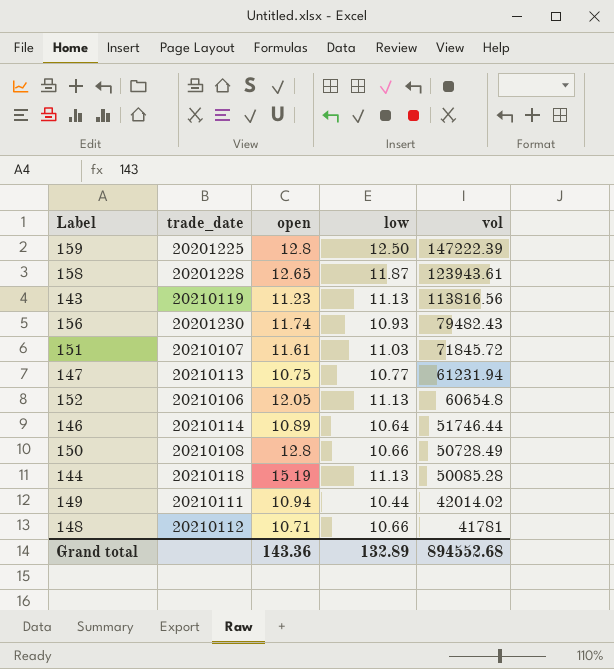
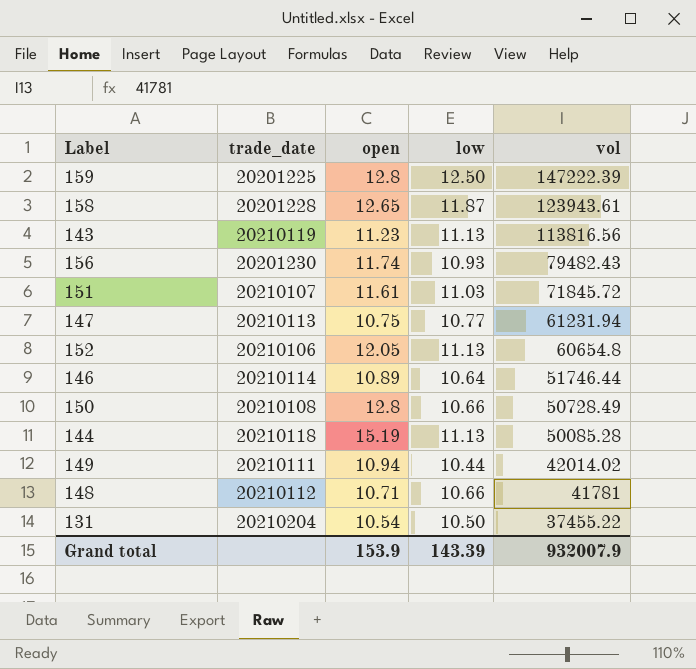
row 131: none -> 20210204 | 10.54 | 10.50 | 37455.22
Grand total | open: 143.36 -> 153.9
Grand total | low: 132.89 -> 143.39
Grand total | vol: 894552.68 -> 932007.9

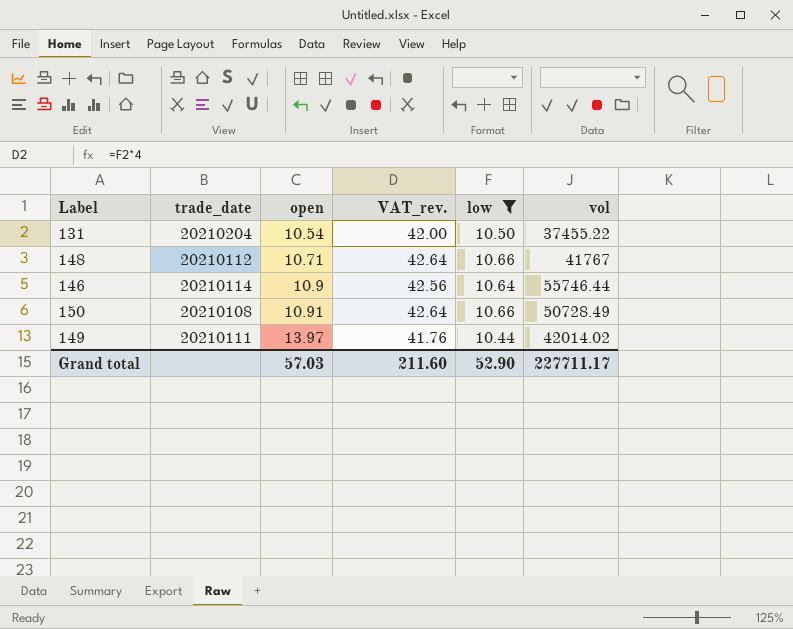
filter: none -> low <= 10.66
row order: vol descending -> open ascending
column VAT_rev. | formula: none -> [low] * 4
148 | vol: 41781 -> 41767
146 | open: 10.89 -> 10.9
146 | vol: 51746.44 -> 55746.44
150 | open: 12.8 -> 10.91
149 | open: 10.94 -> 13.97
Grand total | open: 153.9 -> 57.03
Grand total | low: 143.39 -> 52.90
Grand total | vol: 932007.9 -> 227711.17

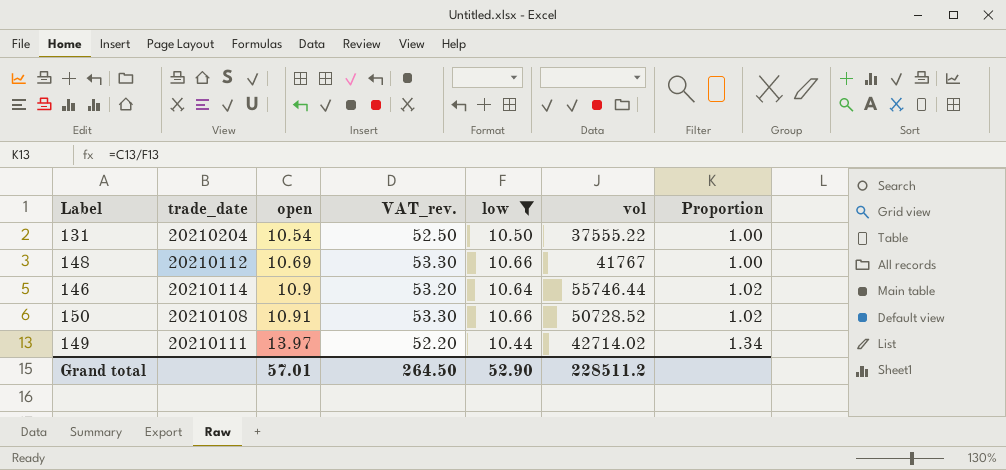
column VAT_rev. | formula: [low] * 4 -> [low] * 5
column Proportion | formula: none -> [open] / [low]
131 | vol: 37455.22 -> 37555.22
148 | open: 10.71 -> 10.69
150 | vol: 50728.49 -> 50728.52
149 | vol: 42014.02 -> 42714.02
Grand total | open: 57.03 -> 57.01
Grand total | VAT_rev.: 211.60 -> 264.50
Grand total | vol: 227711.17 -> 228511.2

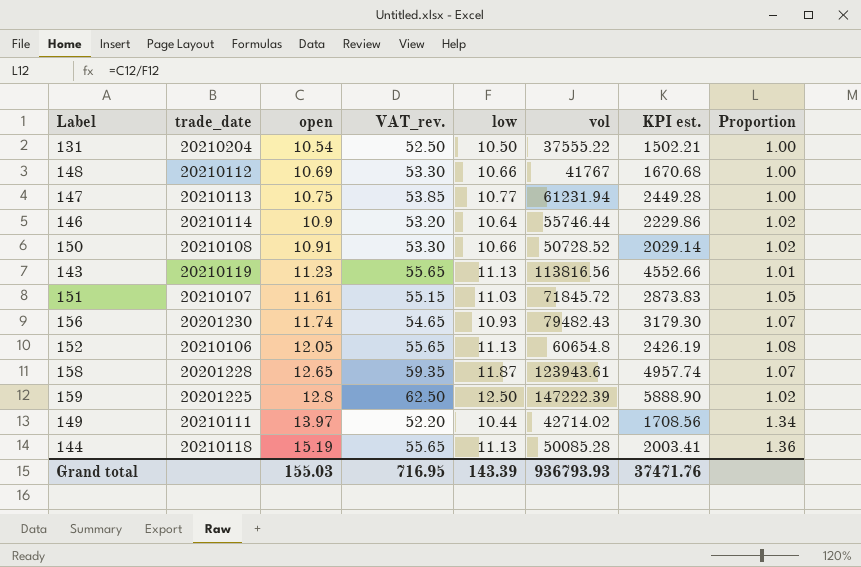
filter: low <= 10.66 -> none
column KPI est. | formula: none -> [vol] * 0.04
Grand total | open: 57.01 -> 155.03
Grand total | VAT_rev.: 264.50 -> 716.95
Grand total | low: 52.90 -> 143.39
Grand total | vol: 228511.2 -> 936793.93

